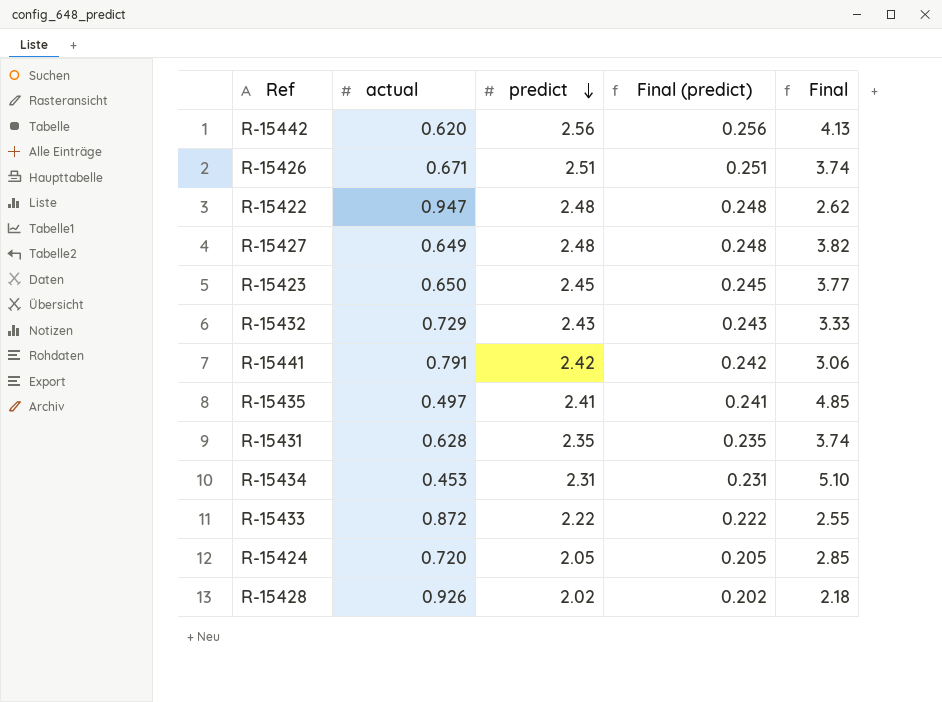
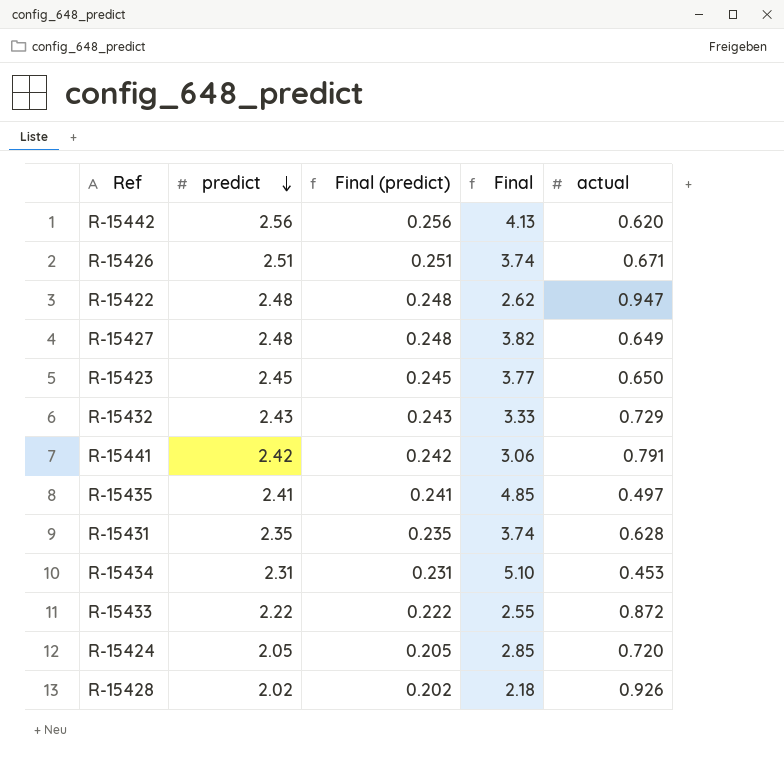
column actual | position: 2 -> 5

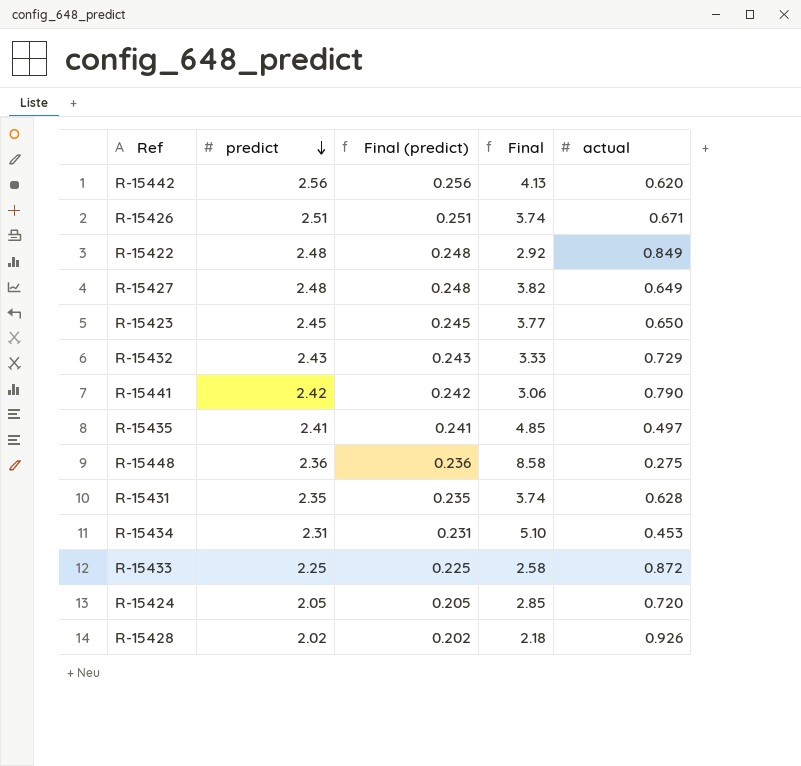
R-15422 | Final: 2.62 -> 2.92
R-15422 | actual: 0.947 -> 0.849
R-15441 | actual: 0.791 -> 0.790
row R-15448: none -> 2.36 | 0.236 | 8.58 | 0.275
R-15433 | predict: 2.22 -> 2.25
R-15433 | Final (predict): 0.222 -> 0.225
R-15433 | Final: 2.55 -> 2.58

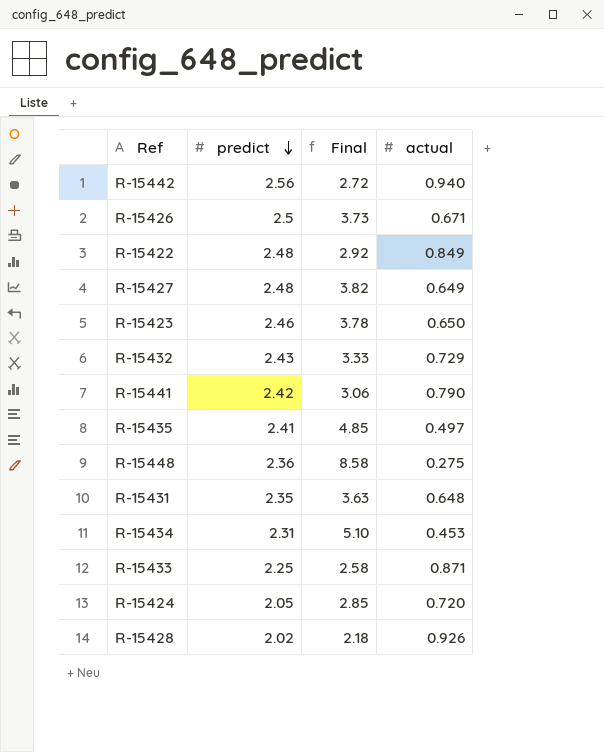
column Final (predict) | formula: [predict] * 0.1 -> none
R-15442 | Final: 4.13 -> 2.72
R-15442 | actual: 0.620 -> 0.940
R-15426 | predict: 2.51 -> 2.5
R-15426 | Final: 3.74 -> 3.73
R-15423 | predict: 2.45 -> 2.46
R-15423 | Final: 3.77 -> 3.78
R-15431 | Final: 3.74 -> 3.63
R-15431 | actual: 0.628 -> 0.648
R-15433 | actual: 0.872 -> 0.871

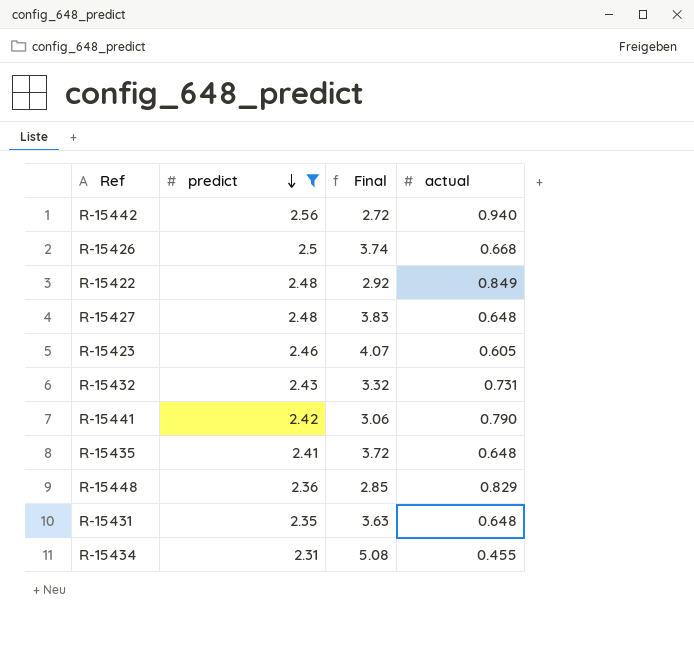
filter: none -> predict >= 2.31
R-15426 | Final: 3.73 -> 3.74
R-15426 | actual: 0.671 -> 0.668
R-15427 | Final: 3.82 -> 3.83
R-15427 | actual: 0.649 -> 0.648
R-15423 | Final: 3.78 -> 4.07
R-15423 | actual: 0.650 -> 0.605
R-15432 | Final: 3.33 -> 3.32
R-15432 | actual: 0.729 -> 0.731
R-15435 | Final: 4.85 -> 3.72
R-15435 | actual: 0.497 -> 0.648
R-15448 | Final: 8.58 -> 2.85
R-15448 | actual: 0.275 -> 0.829
R-15434 | Final: 5.10 -> 5.08
R-15434 | actual: 0.453 -> 0.455

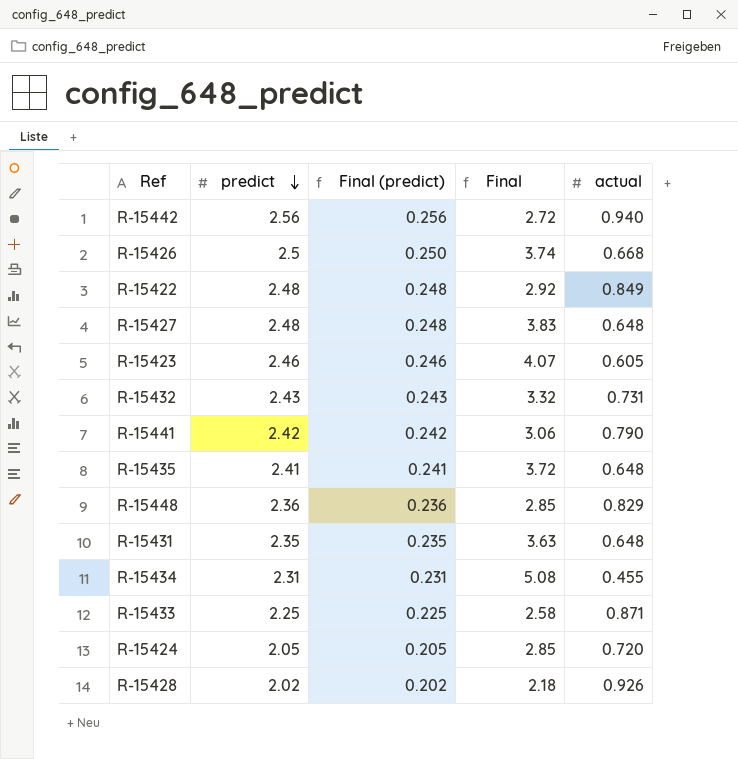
filter: predict >= 2.31 -> none
column Final (predict) | formula: none -> [predict] * 0.1

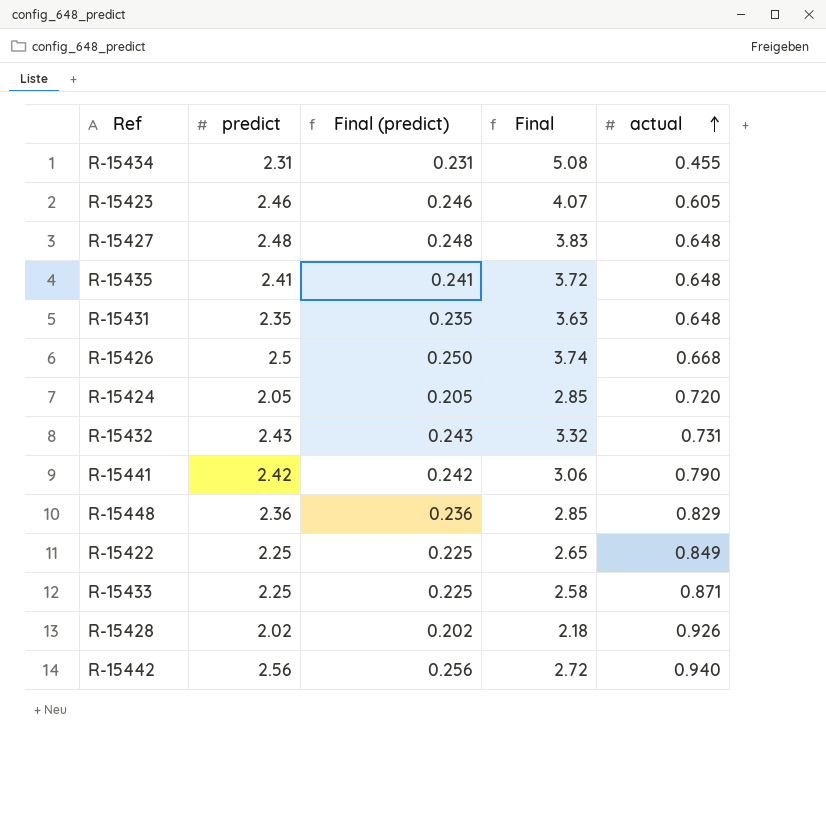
row order: predict descending -> actual ascending
R-15422 | predict: 2.48 -> 2.25
R-15422 | Final (predict): 0.248 -> 0.225
R-15422 | Final: 2.92 -> 2.65

